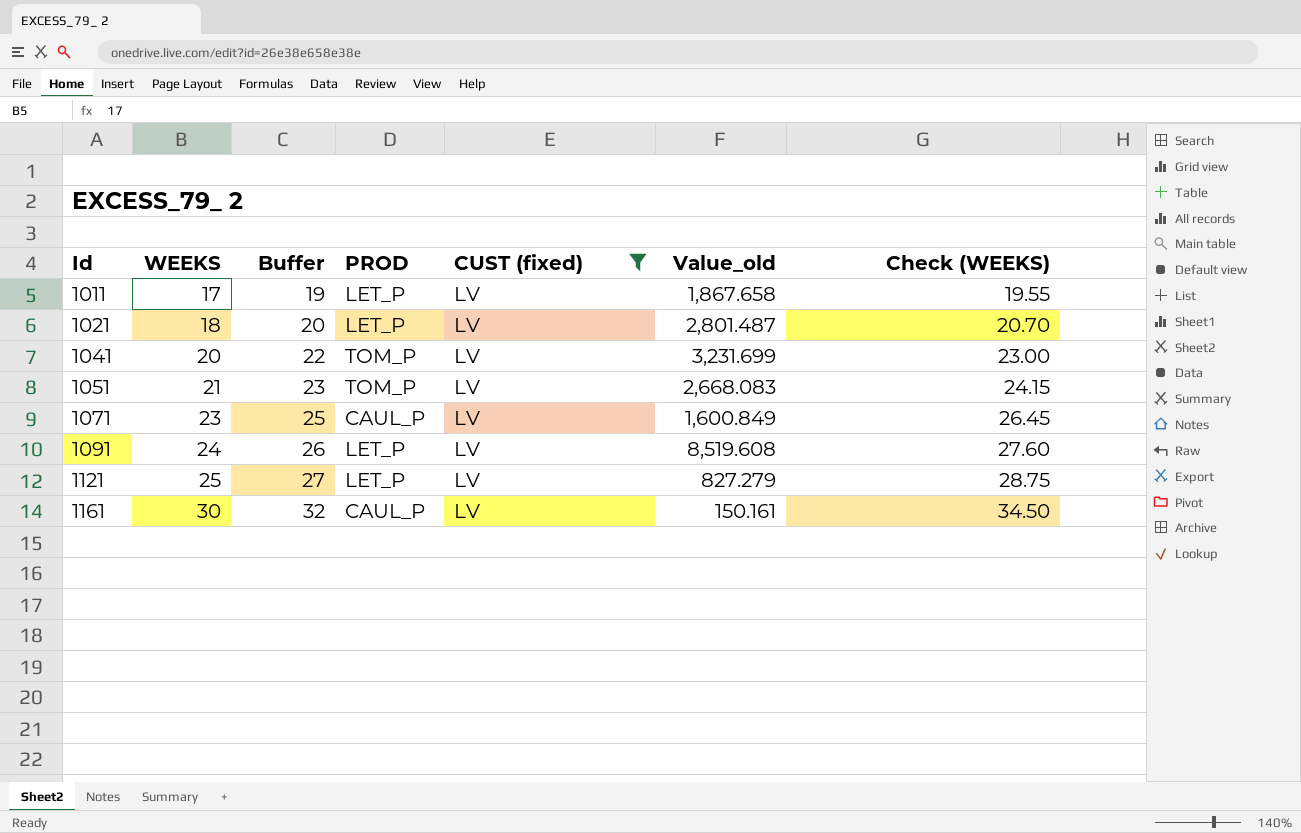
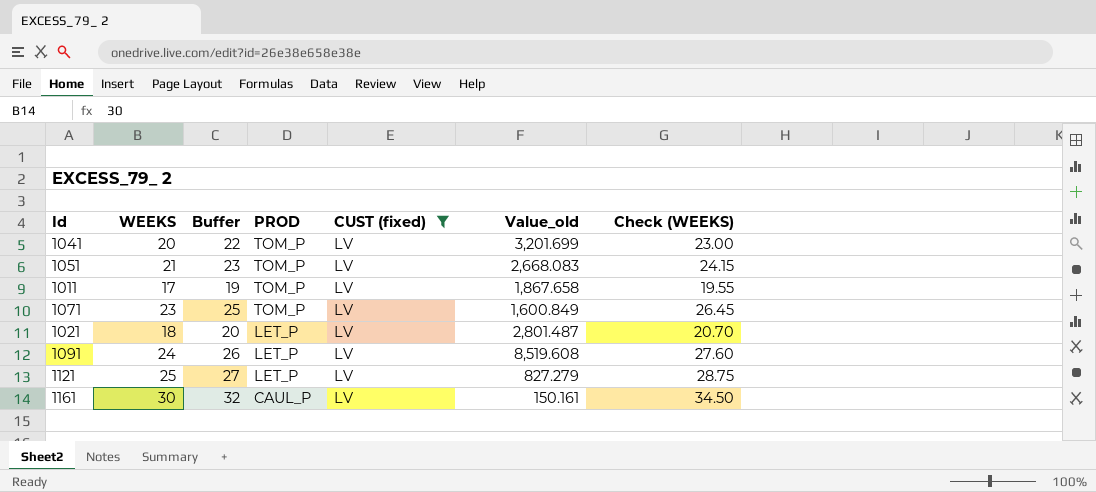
row order: Id ascending -> PROD descending
1041 | Value_old: 3,231.699 -> 3,201.699
1011 | PROD: LET_P -> TOM_P
1071 | PROD: CAUL_P -> TOM_P

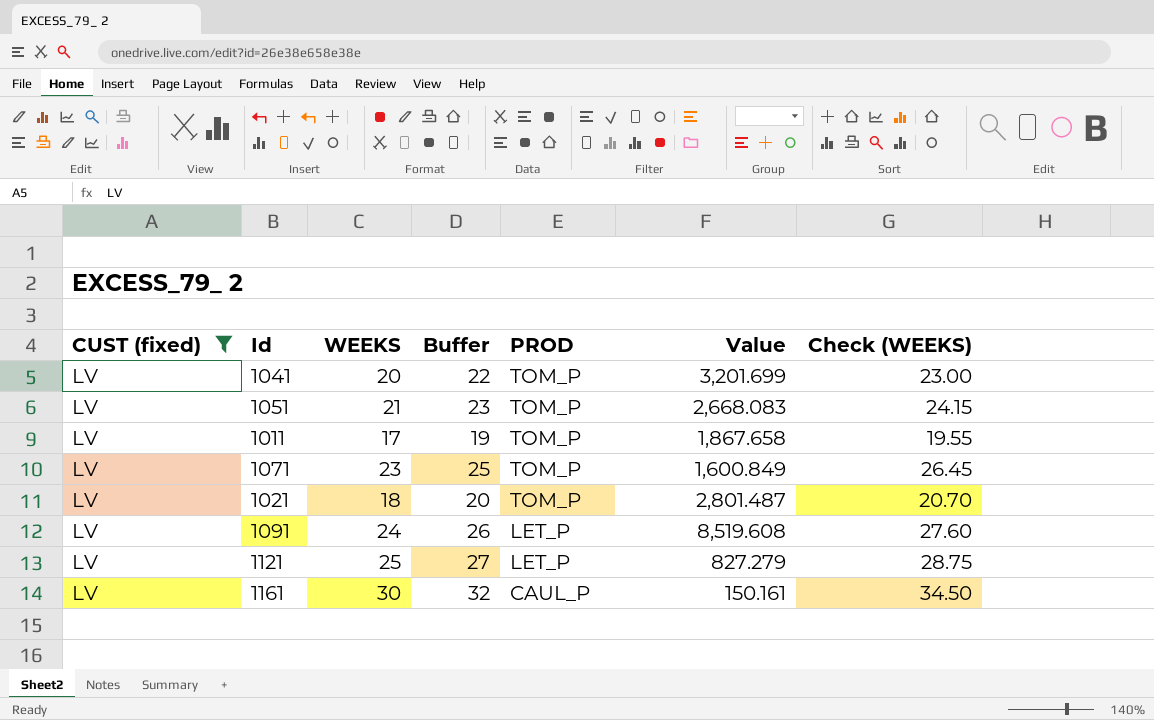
column CUST (fixed) | position: 5 -> 1
column name: Value_old -> Value
1021 | PROD: LET_P -> TOM_P

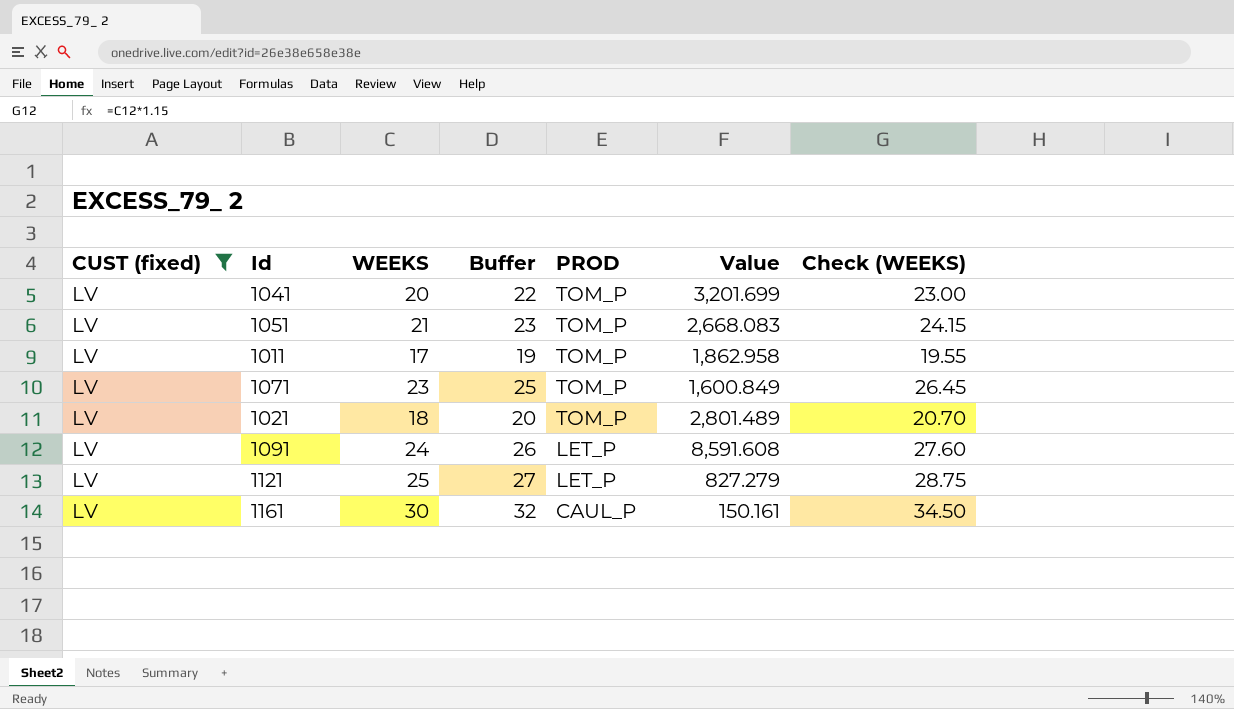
1011 | Value: 1,867.658 -> 1,862.958
1021 | Value: 2,801.487 -> 2,801.489
1091 | Value: 8,519.608 -> 8,591.608

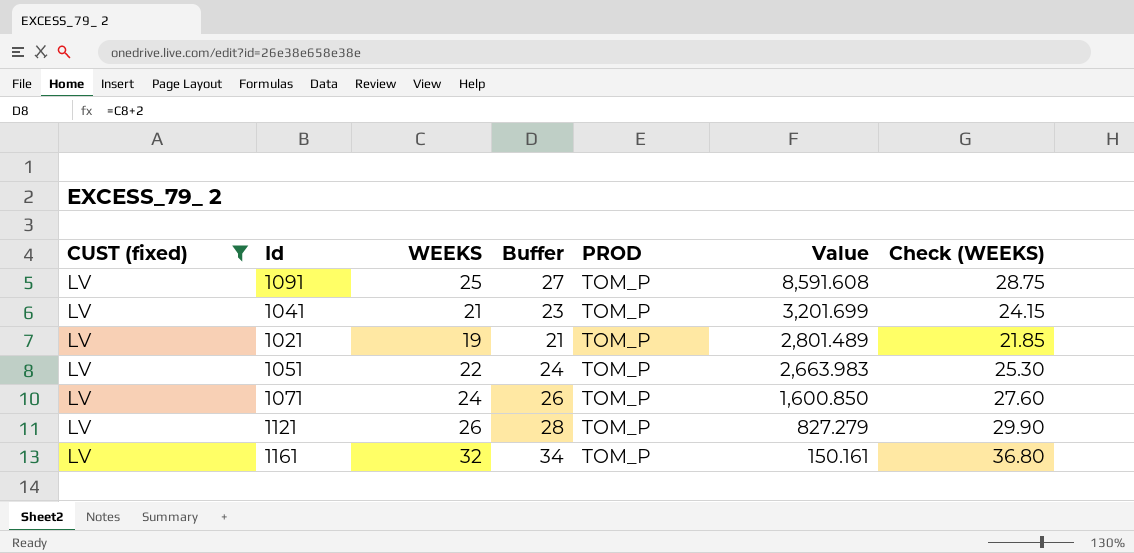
row order: PROD descending -> Value descending
row 1011: LV | 17 | 19 | TOM_P | 1,862.958 | 19.55 -> none
1091 | WEEKS: 24 -> 25
1091 | Buffer: 26 -> 27
1091 | PROD: LET_P -> TOM_P
1091 | Check (WEEKS): 27.60 -> 28.75
1041 | WEEKS: 20 -> 21
1041 | Buffer: 22 -> 23
1041 | Check (WEEKS): 23.00 -> 24.15
1021 | WEEKS: 18 -> 19
1021 | Buffer: 20 -> 21
1021 | Check (WEEKS): 20.70 -> 21.85
1051 | WEEKS: 21 -> 22
1051 | Buffer: 23 -> 24
1051 | Value: 2,668.083 -> 2,663.983
1051 | Check (WEEKS): 24.15 -> 25.30
1071 | WEEKS: 23 -> 24
1071 | Buffer: 25 -> 26
1071 | Value: 1,600.849 -> 1,600.850
1071 | Check (WEEKS): 26.45 -> 27.60
1121 | WEEKS: 25 -> 26
1121 | Buffer: 27 -> 28
1121 | PROD: LET_P -> TOM_P
1121 | Check (WEEKS): 28.75 -> 29.90
1161 | WEEKS: 30 -> 32
1161 | Buffer: 32 -> 34
1161 | PROD: CAUL_P -> TOM_P
1161 | Check (WEEKS): 34.50 -> 36.80

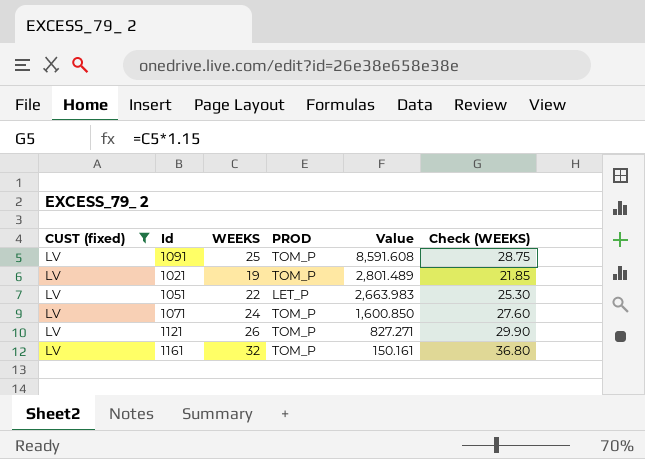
column Buffer | formula: [WEEKS] + 2 -> none
row 1041: LV | 21 | 23 | TOM_P | 3,201.699 | 24.15 -> none
1051 | PROD: TOM_P -> LET_P
1121 | Value: 827.279 -> 827.271

